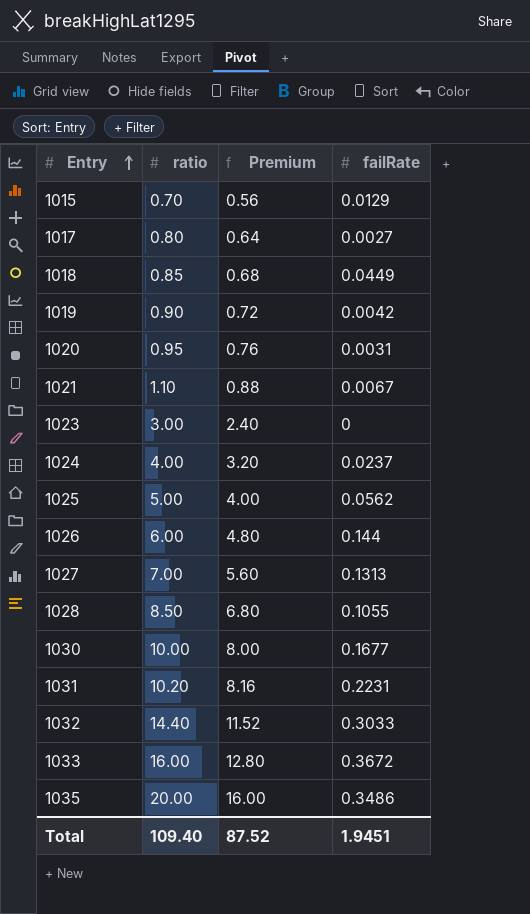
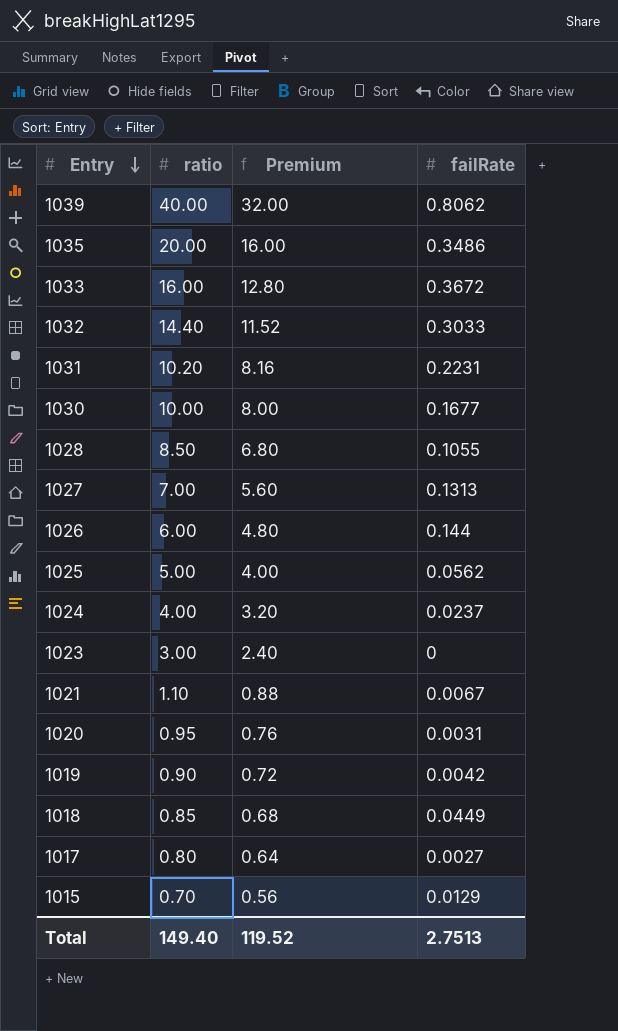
row order: Entry ascending -> Entry descending
row 1039: none -> 40.00 | 32.00 | 0.8062
Total | ratio: 109.40 -> 149.40
Total | Premium: 87.52 -> 119.52
Total | failRate: 1.9451 -> 2.7513

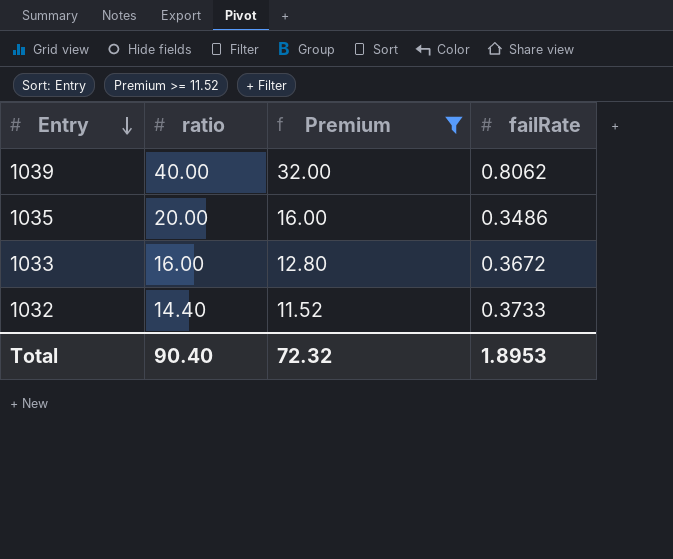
filter: none -> Premium >= 11.52
1032 | failRate: 0.3033 -> 0.3733
Total | ratio: 149.40 -> 90.40
Total | Premium: 119.52 -> 72.32
Total | failRate: 2.7513 -> 1.8953

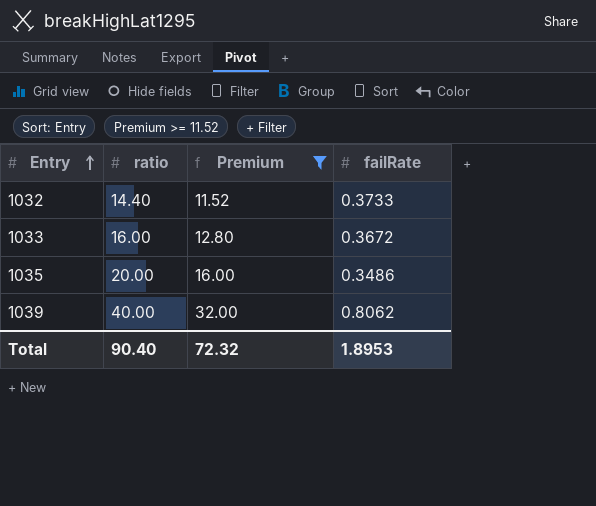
row order: Entry descending -> Entry ascending

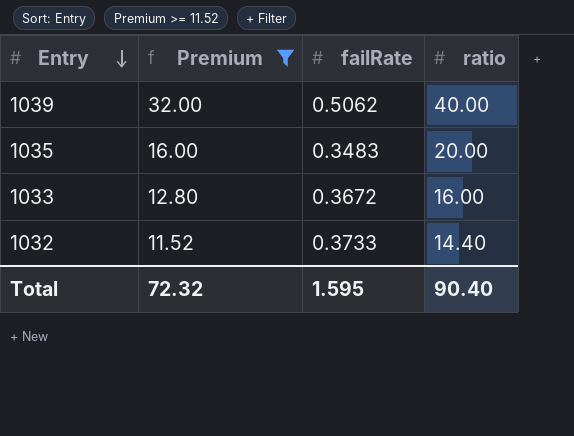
row order: Entry ascending -> Entry descending
column ratio | position: 2 -> 4
1039 | failRate: 0.8062 -> 0.5062
1035 | failRate: 0.3486 -> 0.3483
Total | failRate: 1.8953 -> 1.595

